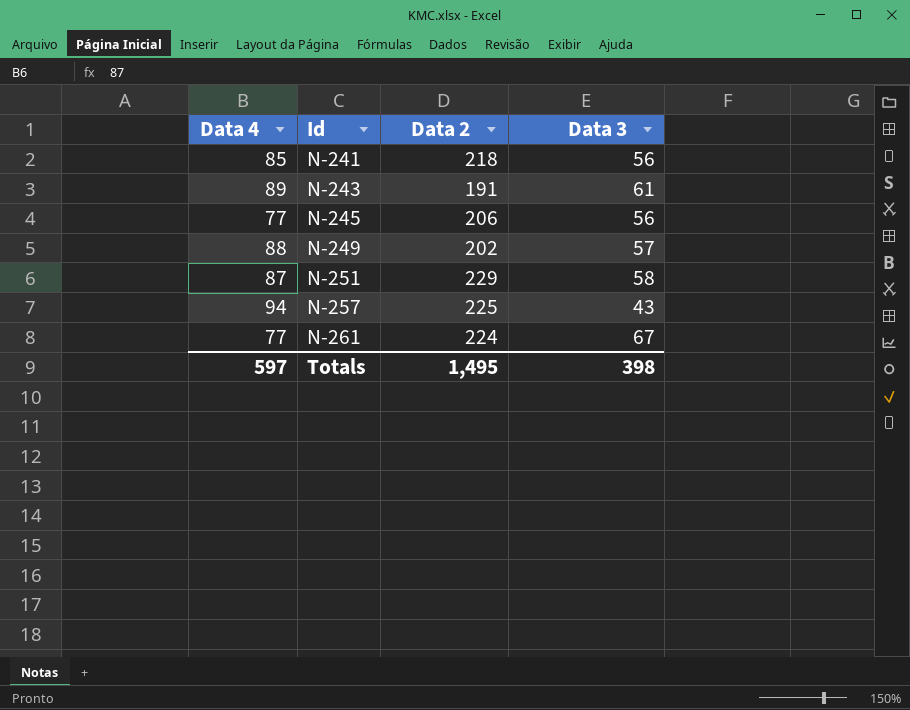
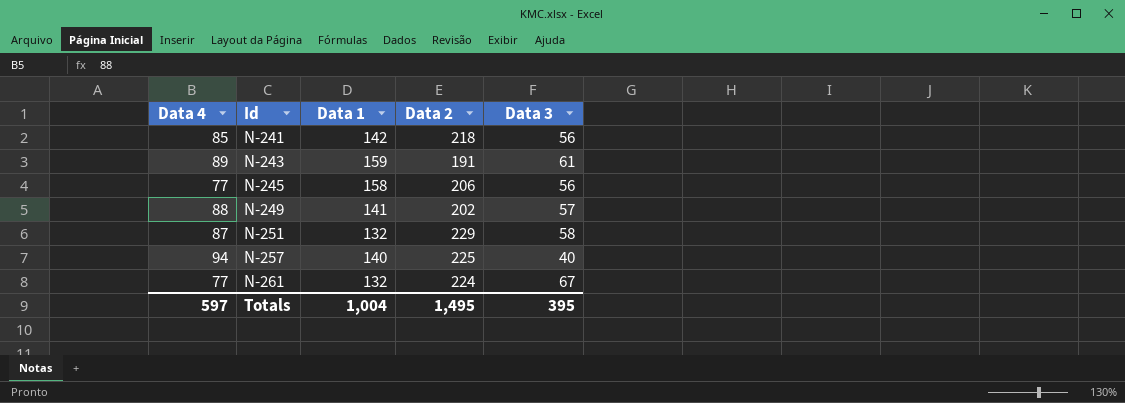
column Data 1 | position: none -> 3
N-257 | Data 3: 43 -> 40
Totals | Data 3: 398 -> 395

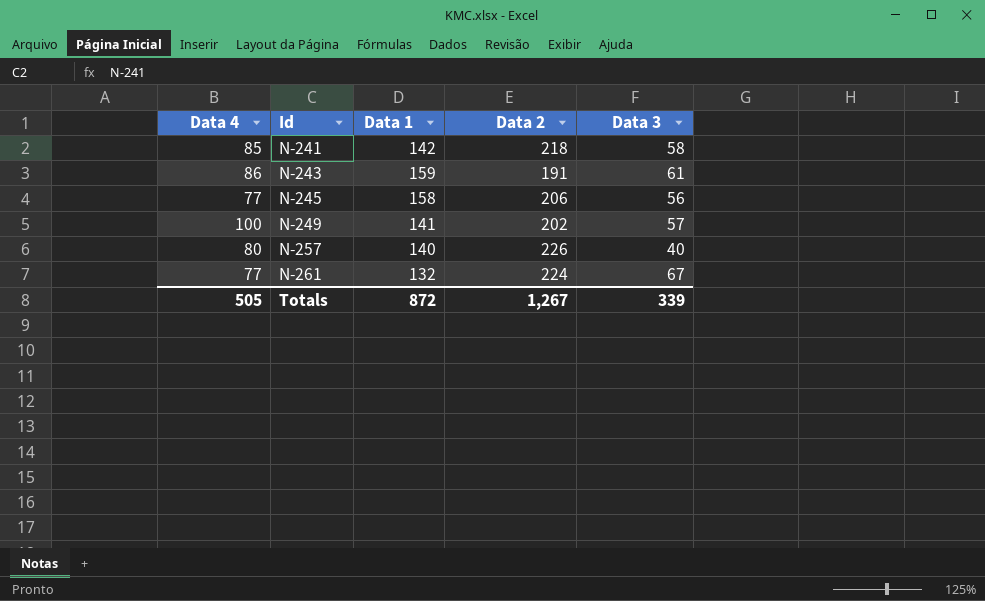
row N-251: 87 | 132 | 229 | 58 -> none
N-241 | Data 3: 56 -> 58
N-243 | Data 4: 89 -> 86
N-249 | Data 4: 88 -> 100
N-257 | Data 4: 94 -> 80
N-257 | Data 2: 225 -> 226
Totals | Data 4: 597 -> 505
Totals | Data 1: 1,004 -> 872
Totals | Data 2: 1,495 -> 1,267
Totals | Data 3: 395 -> 339

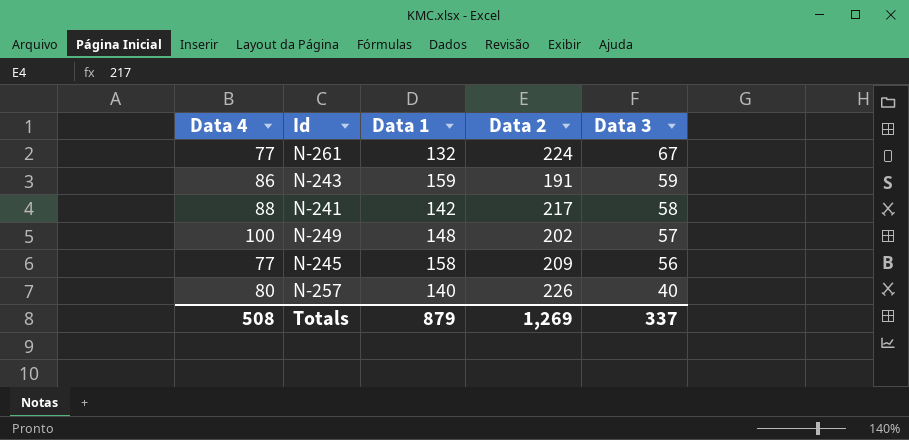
row order: Id ascending -> Data 3 descending
N-243 | Data 3: 61 -> 59
N-241 | Data 4: 85 -> 88
N-241 | Data 2: 218 -> 217
N-249 | Data 1: 141 -> 148
N-245 | Data 2: 206 -> 209
Totals | Data 4: 505 -> 508
Totals | Data 1: 872 -> 879
Totals | Data 2: 1,267 -> 1,269
Totals | Data 3: 339 -> 337

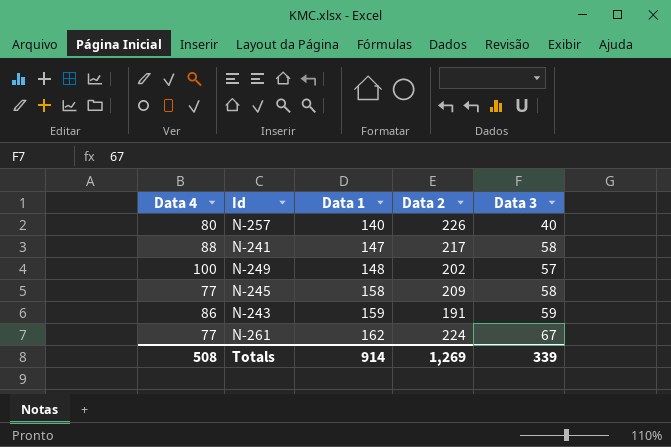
row order: Data 3 descending -> Data 1 ascending
N-241 | Data 1: 142 -> 147
N-245 | Data 3: 56 -> 58
N-261 | Data 1: 132 -> 162
Totals | Data 1: 879 -> 914
Totals | Data 3: 337 -> 339

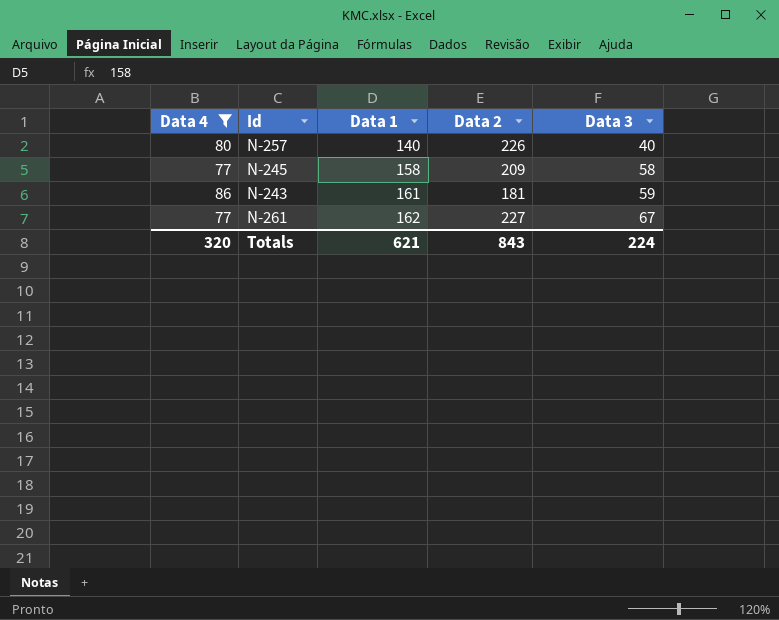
filter: none -> Data 4 <= 86
N-243 | Data 1: 159 -> 161
N-243 | Data 2: 191 -> 181
N-261 | Data 2: 224 -> 227
Totals | Data 4: 508 -> 320
Totals | Data 1: 914 -> 621
Totals | Data 2: 1,269 -> 843
Totals | Data 3: 339 -> 224

